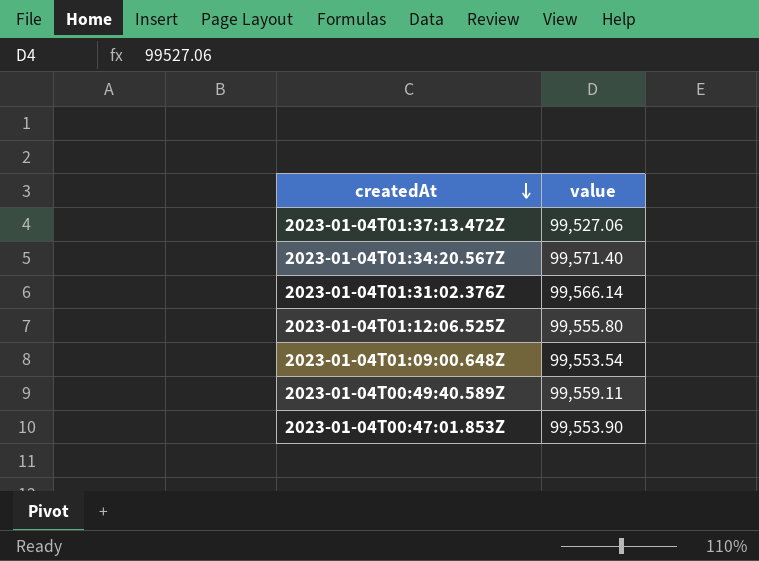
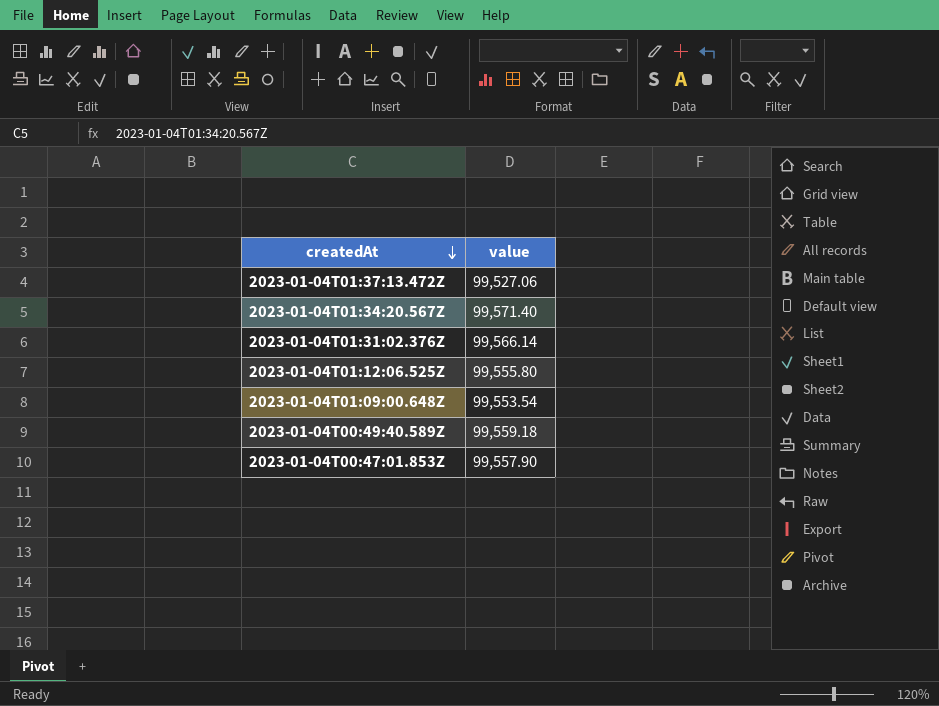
2023-01-04T00:49:40.589Z | value: 99,559.11 -> 99,559.18
2023-01-04T00:47:01.853Z | value: 99,553.90 -> 99,557.90

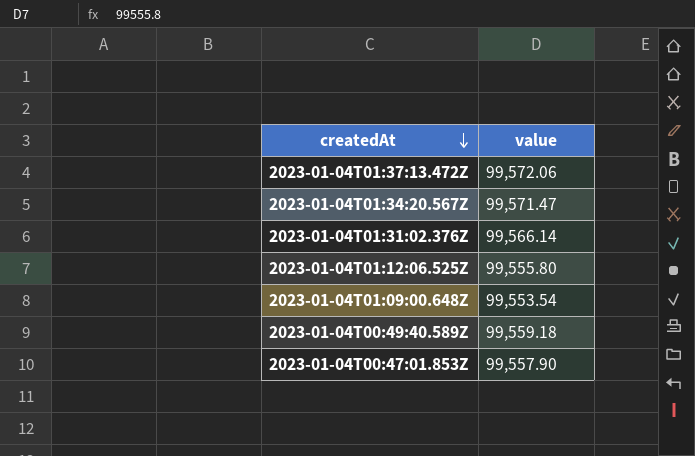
2023-01-04T01:37:13.472Z | value: 99,527.06 -> 99,572.06
2023-01-04T01:34:20.567Z | value: 99,571.40 -> 99,571.47

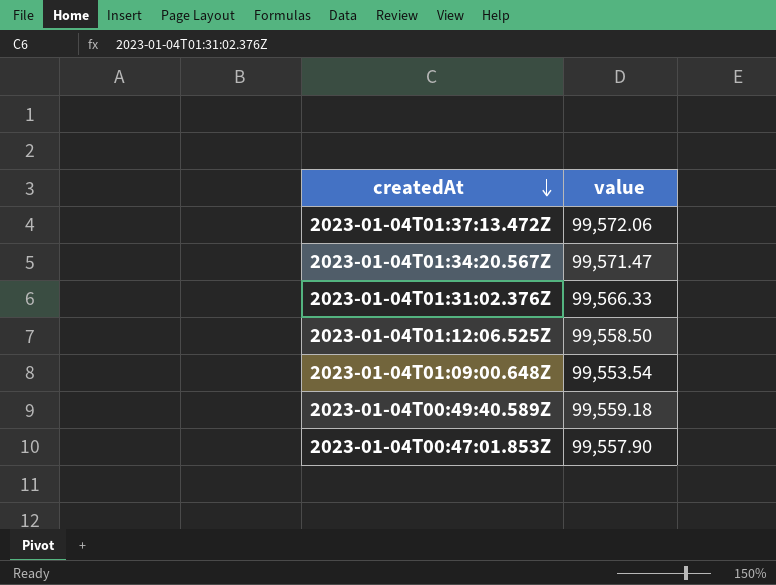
2023-01-04T01:31:02.376Z | value: 99,566.14 -> 99,566.33
2023-01-04T01:12:06.525Z | value: 99,555.80 -> 99,558.50

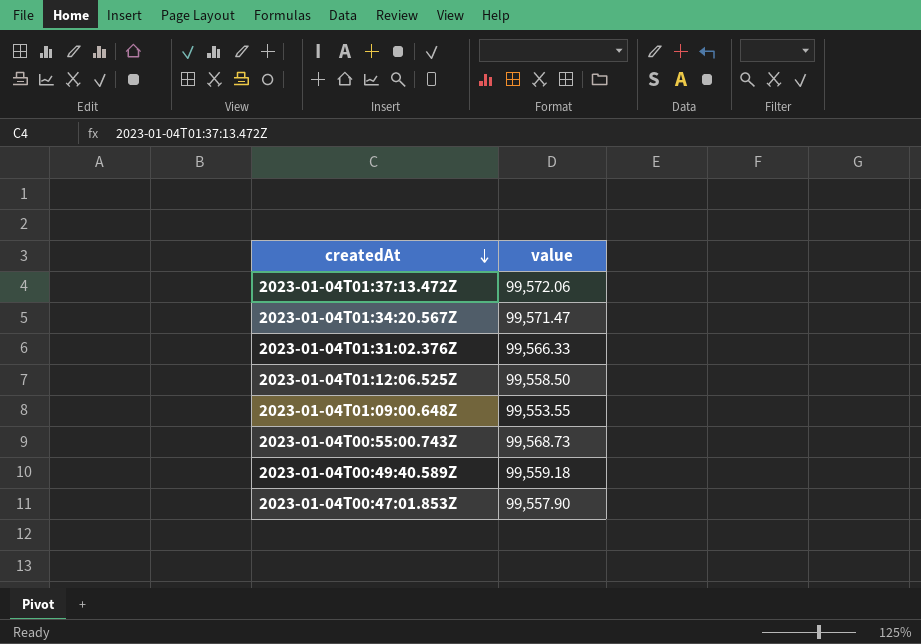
2023-01-04T01:09:00.648Z | value: 99,553.54 -> 99,553.55
row 2023-01-04T00:55:00.743Z: none -> 99,568.73

